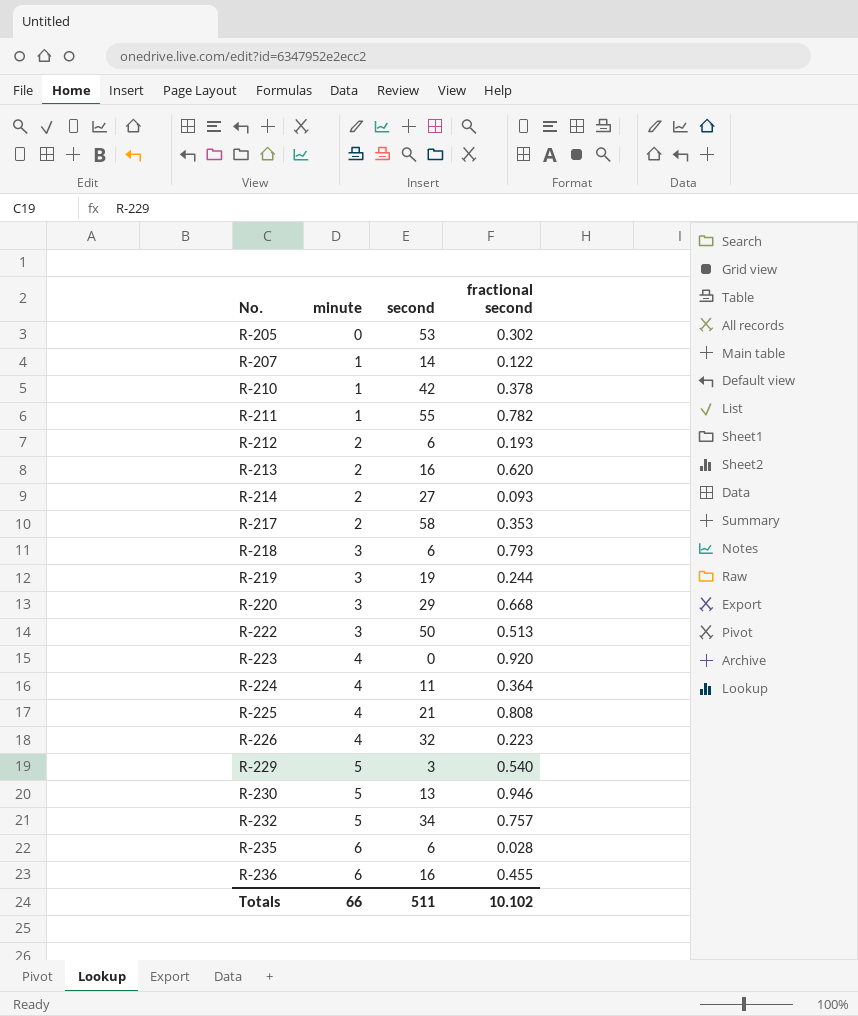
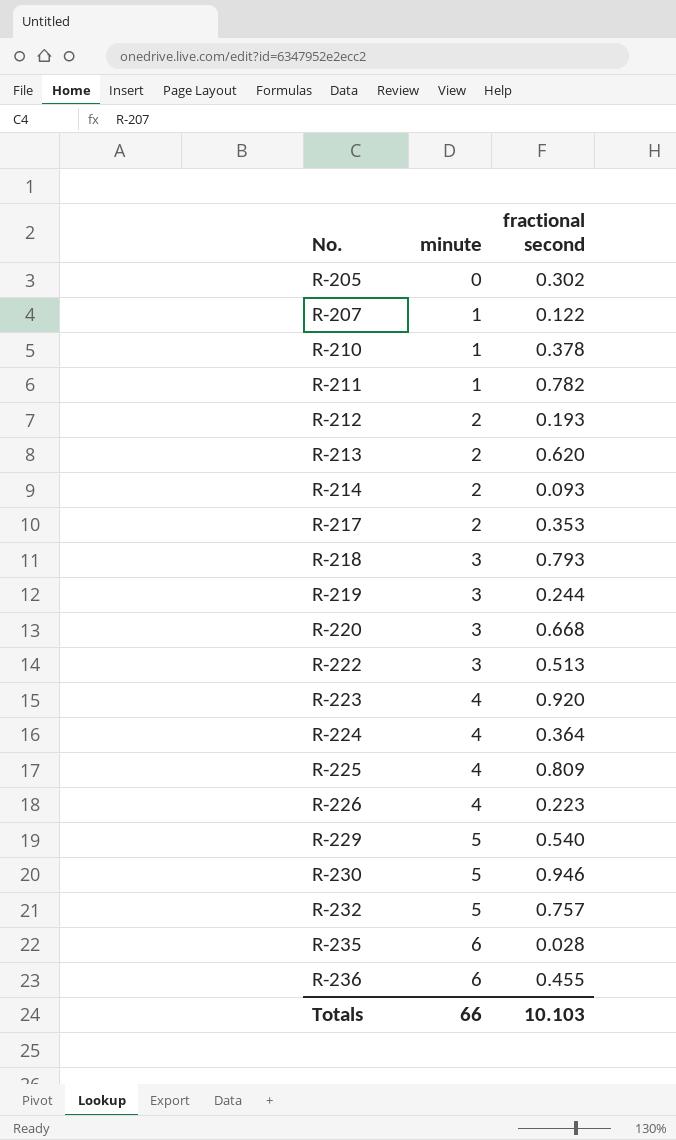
column second | position: 3 -> none
R-225 | fractional second: 0.808 -> 0.809
Totals | fractional second: 10.102 -> 10.103

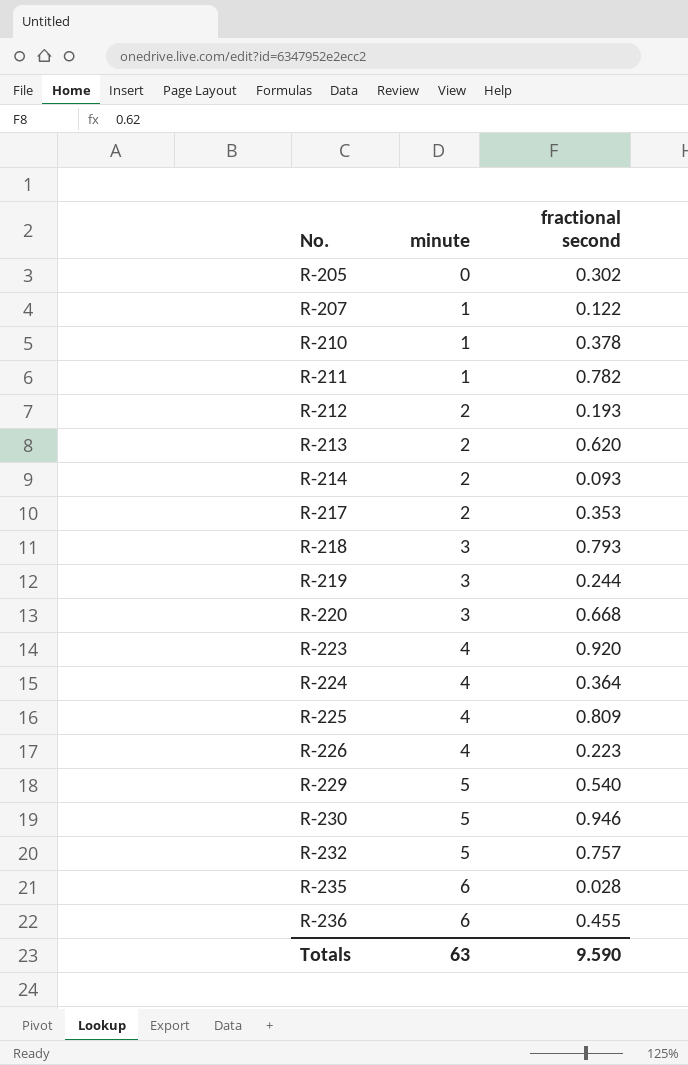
row R-222: 3 | 0.513 -> none
Totals | minute: 66 -> 63
Totals | fractional second: 10.103 -> 9.590

